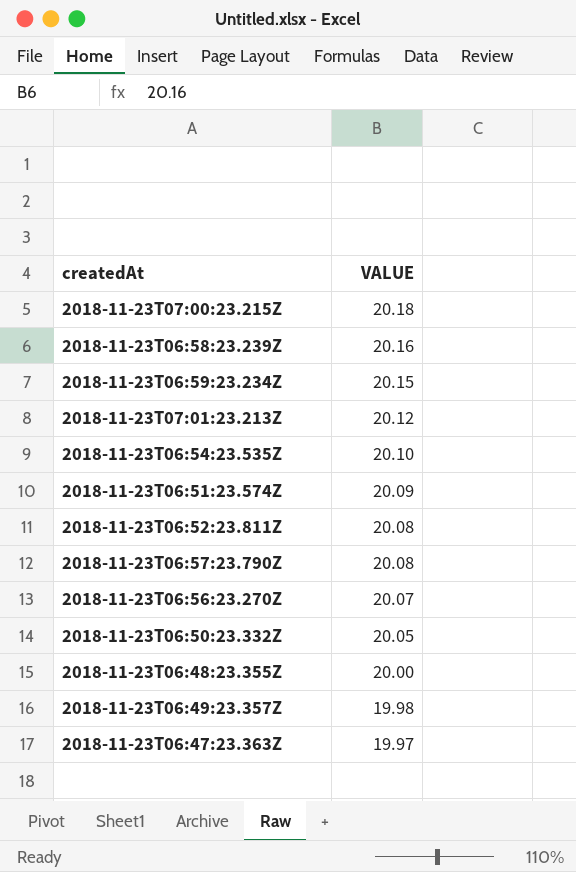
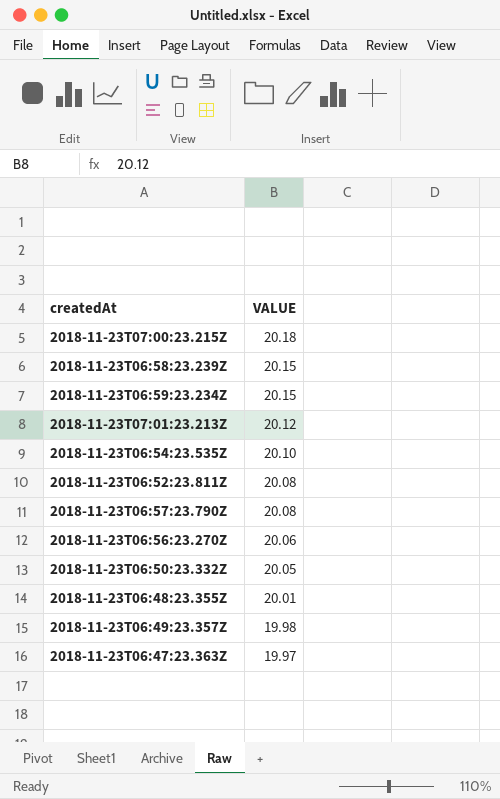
row 2018-11-23T06:51:23.574Z: 20.09 -> none
2018-11-23T06:58:23.239Z | VALUE: 20.16 -> 20.15
2018-11-23T06:56:23.270Z | VALUE: 20.07 -> 20.06
2018-11-23T06:48:23.355Z | VALUE: 20.00 -> 20.01

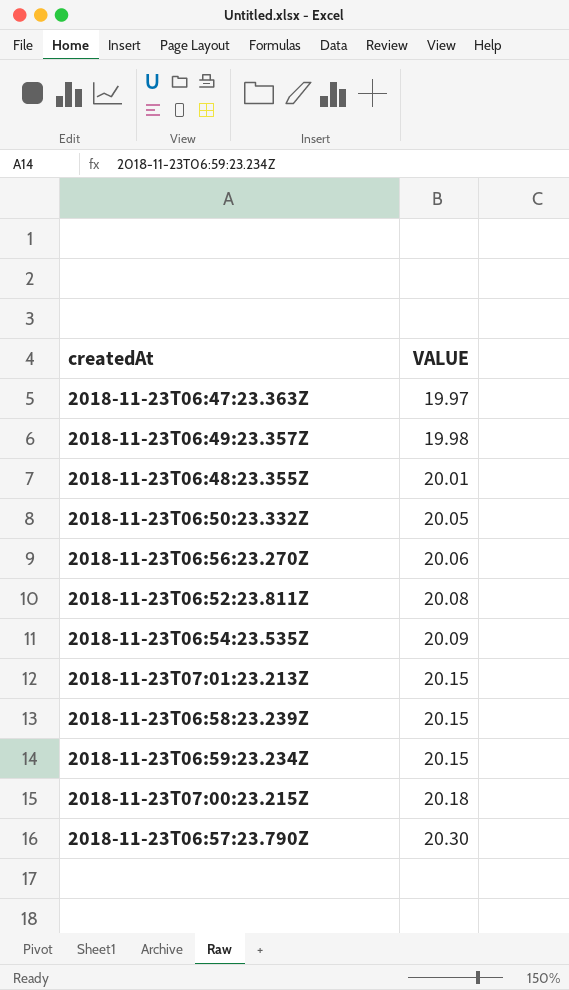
row order: VALUE descending -> VALUE ascending
2018-11-23T06:54:23.535Z | VALUE: 20.10 -> 20.09
2018-11-23T07:01:23.213Z | VALUE: 20.12 -> 20.15
2018-11-23T06:57:23.790Z | VALUE: 20.08 -> 20.30

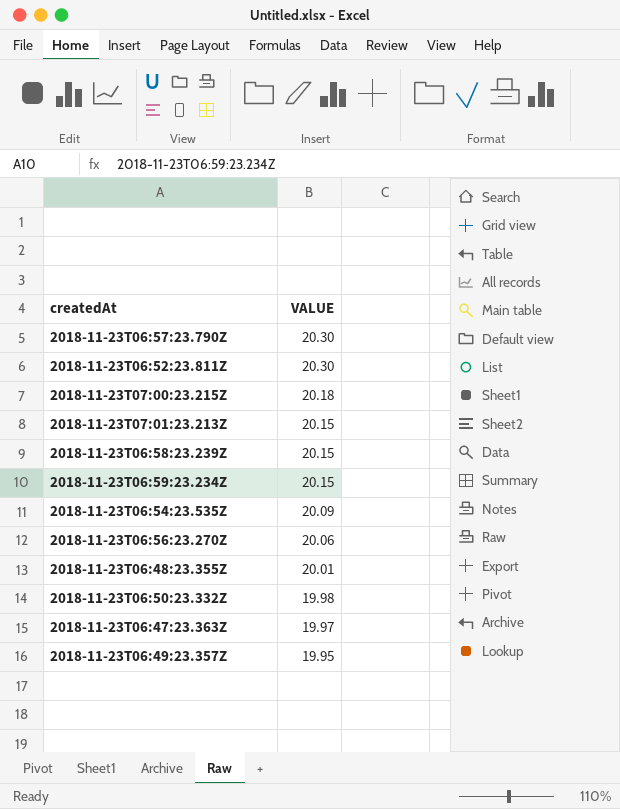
row order: VALUE ascending -> VALUE descending
2018-11-23T06:52:23.811Z | VALUE: 20.08 -> 20.30
2018-11-23T06:50:23.332Z | VALUE: 20.05 -> 19.98
2018-11-23T06:49:23.357Z | VALUE: 19.98 -> 19.95

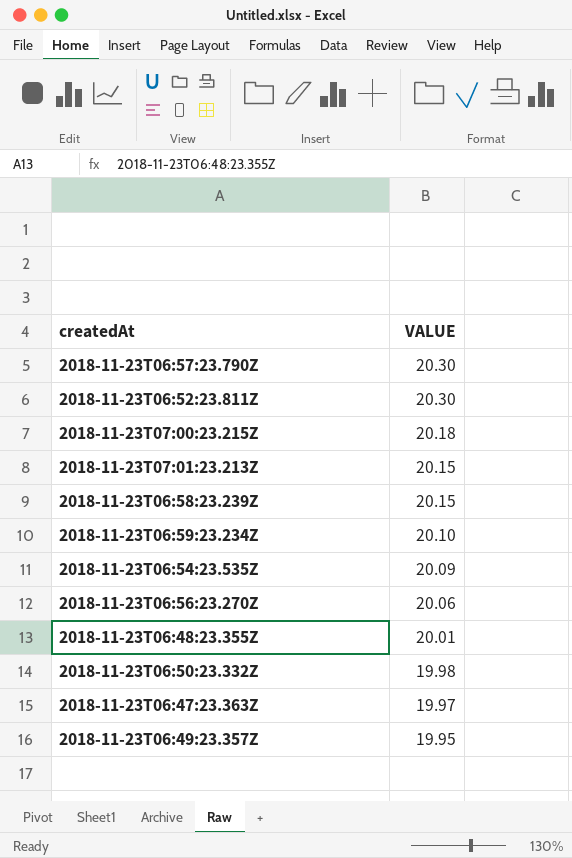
2018-11-23T06:59:23.234Z | VALUE: 20.15 -> 20.10

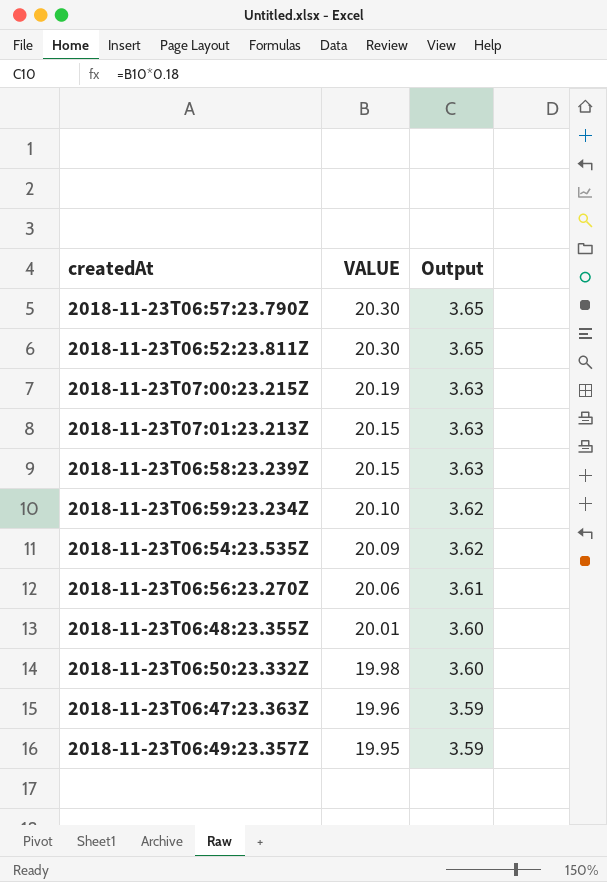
column Output | formula: none -> [VALUE] * 0.18
2018-11-23T07:00:23.215Z | VALUE: 20.18 -> 20.19
2018-11-23T06:47:23.363Z | VALUE: 19.97 -> 19.96

